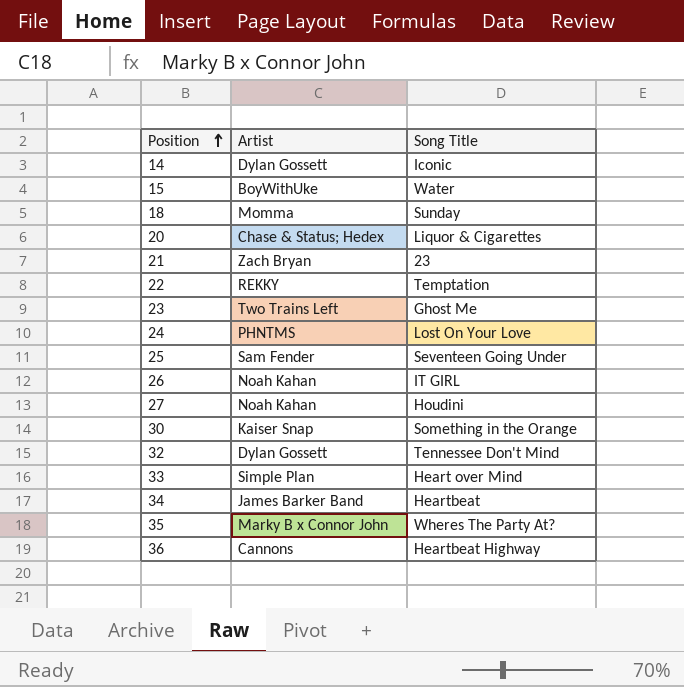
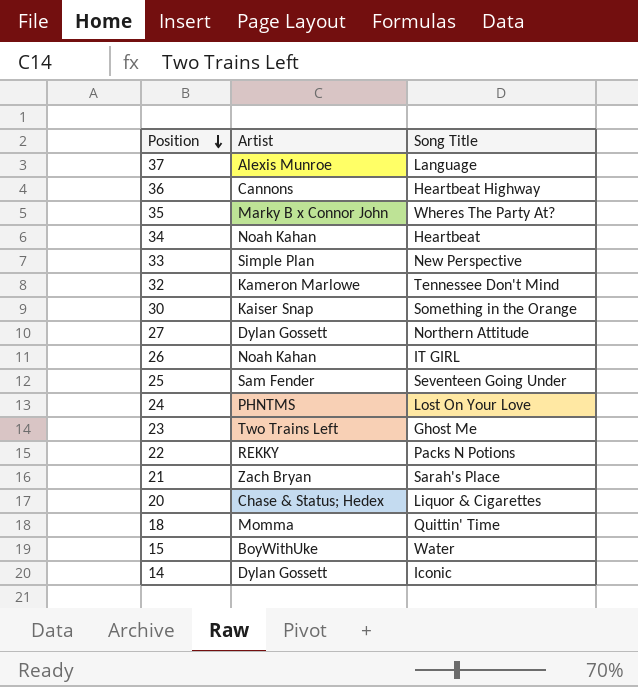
row order: Position ascending -> Position descending
row 37: none -> Alexis Munroe | Language
34 | Artist: James Barker Band -> Noah Kahan
33 | Song Title: Heart over Mind -> New Perspective
32 | Artist: Dylan Gossett -> Kameron Marlowe
27 | Artist: Noah Kahan -> Dylan Gossett
27 | Song Title: Houdini -> Northern Attitude
22 | Song Title: Temptation -> Packs N Potions
21 | Song Title: 23 -> Sarah's Place
18 | Song Title: Sunday -> Quittin' Time

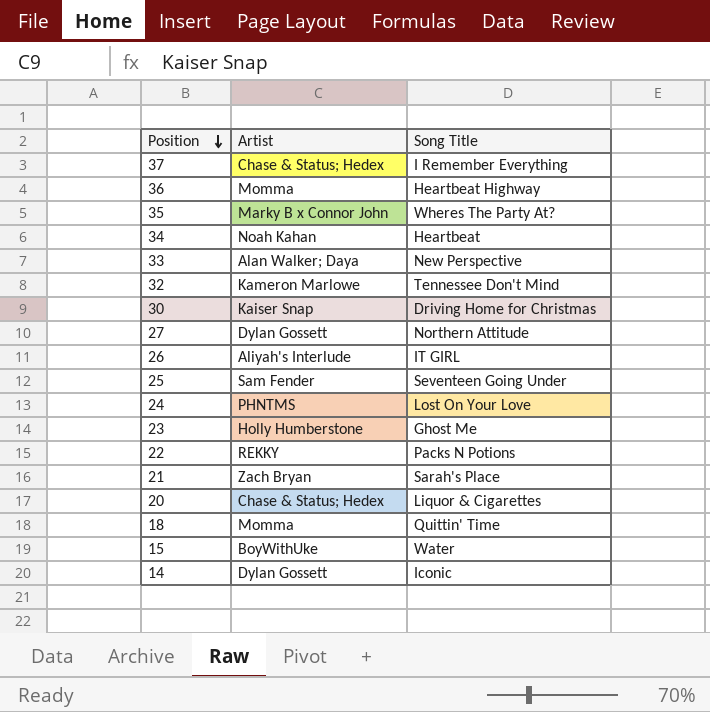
37 | Artist: Alexis Munroe -> Chase & Status; Hedex
37 | Song Title: Language -> I Remember Everything
36 | Artist: Cannons -> Momma
33 | Artist: Simple Plan -> Alan Walker; Daya
30 | Song Title: Something in the Orange -> Driving Home for Christmas
26 | Artist: Noah Kahan -> Aliyah's Interlude
23 | Artist: Two Trains Left -> Holly Humberstone

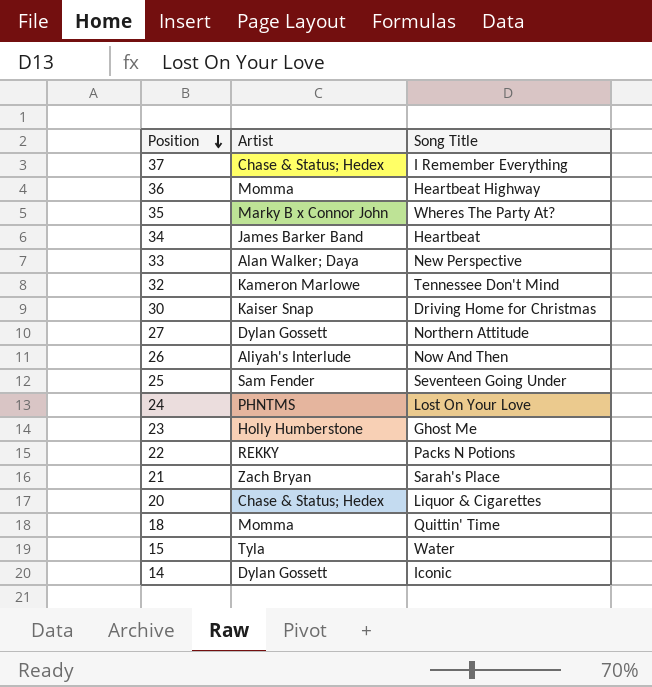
34 | Artist: Noah Kahan -> James Barker Band
26 | Song Title: IT GIRL -> Now And Then
15 | Artist: BoyWithUke -> Tyla

